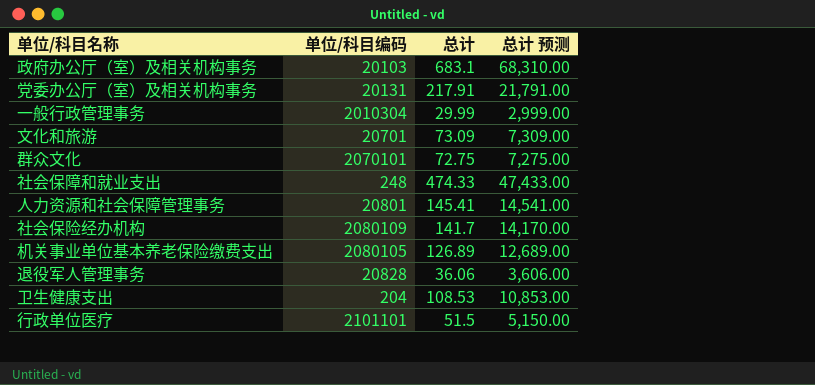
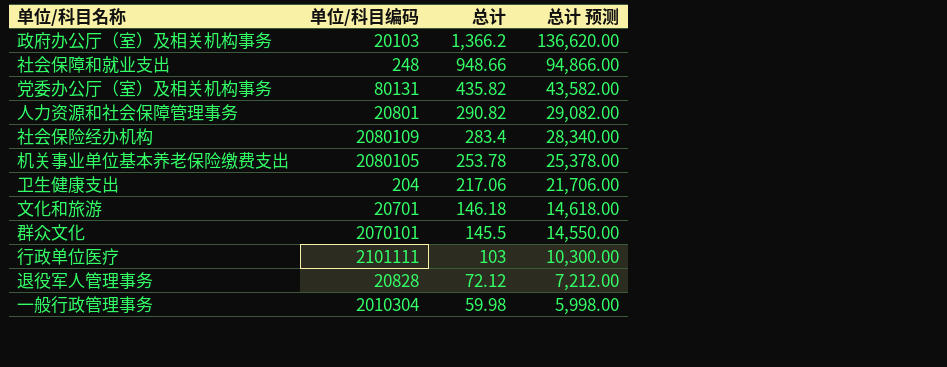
row order: none -> 总计 descending
政府办公厅（室）及相关机构事务 | 总计: 683.1 -> 1,366.2
政府办公厅（室）及相关机构事务 | 总计 预测: 68,310.00 -> 136,620.00
社会保障和就业支出 | 总计: 474.33 -> 948.66
社会保障和就业支出 | 总计 预测: 47,433.00 -> 94,866.00
党委办公厅（室）及相关机构事务 | 单位/科目编码: 20131 -> 80131
党委办公厅（室）及相关机构事务 | 总计: 217.91 -> 435.82
党委办公厅（室）及相关机构事务 | 总计 预测: 21,791.00 -> 43,582.00
人力资源和社会保障管理事务 | 总计: 145.41 -> 290.82
人力资源和社会保障管理事务 | 总计 预测: 14,541.00 -> 29,082.00
社会保险经办机构 | 总计: 141.7 -> 283.4
社会保险经办机构 | 总计 预测: 14,170.00 -> 28,340.00
机关事业单位基本养老保险缴费支出 | 总计: 126.89 -> 253.78
机关事业单位基本养老保险缴费支出 | 总计 预测: 12,689.00 -> 25,378.00
卫生健康支出 | 总计: 108.53 -> 217.06
卫生健康支出 | 总计 预测: 10,853.00 -> 21,706.00
文化和旅游 | 总计: 73.09 -> 146.18
文化和旅游 | 总计 预测: 7,309.00 -> 14,618.00
群众文化 | 总计: 72.75 -> 145.5
群众文化 | 总计 预测: 7,275.00 -> 14,550.00
行政单位医疗 | 单位/科目编码: 2101101 -> 2101111
行政单位医疗 | 总计: 51.5 -> 103
行政单位医疗 | 总计 预测: 5,150.00 -> 10,300.00
退役军人管理事务 | 总计: 36.06 -> 72.12
退役军人管理事务 | 总计 预测: 3,606.00 -> 7,212.00
一般行政管理事务 | 总计: 29.99 -> 59.98
一般行政管理事务 | 总计 预测: 2,999.00 -> 5,998.00

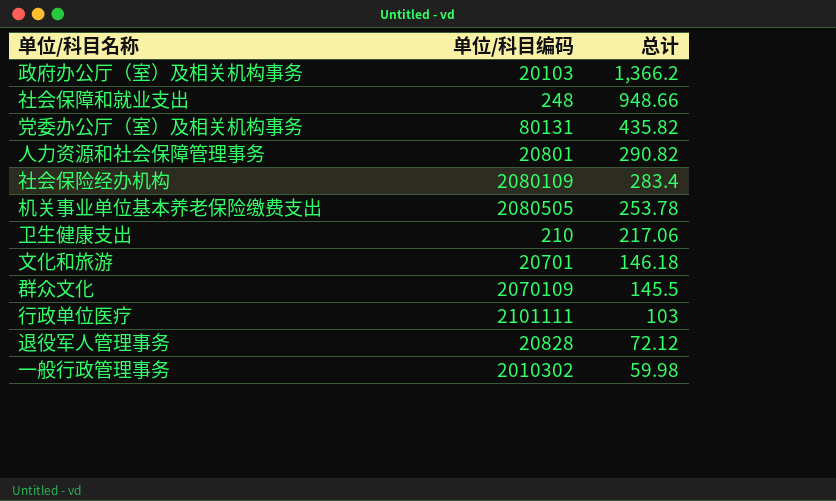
column 总计 预测 | formula: [总计] * 100 -> none
机关事业单位基本养老保险缴费支出 | 单位/科目编码: 2080105 -> 2080505
卫生健康支出 | 单位/科目编码: 204 -> 210
群众文化 | 单位/科目编码: 2070101 -> 2070109
一般行政管理事务 | 单位/科目编码: 2010304 -> 2010302

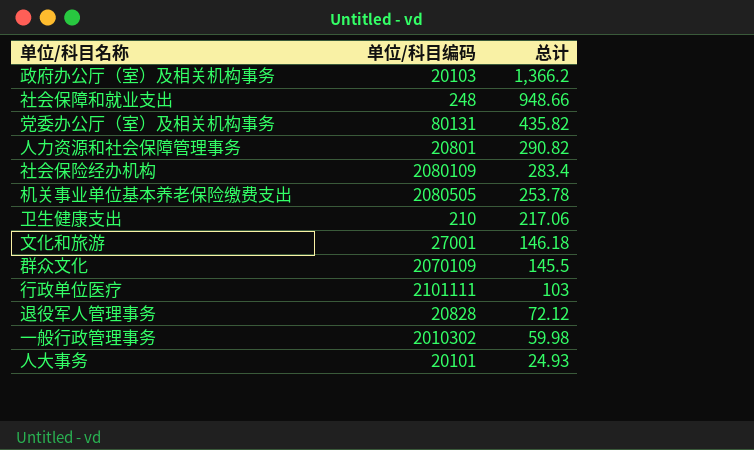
文化和旅游 | 单位/科目编码: 20701 -> 27001
row 人大事务: none -> 20101 | 24.93

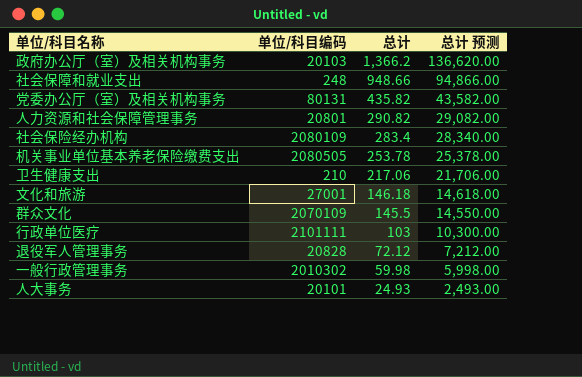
column 总计 预测 | formula: none -> [总计] * 100

